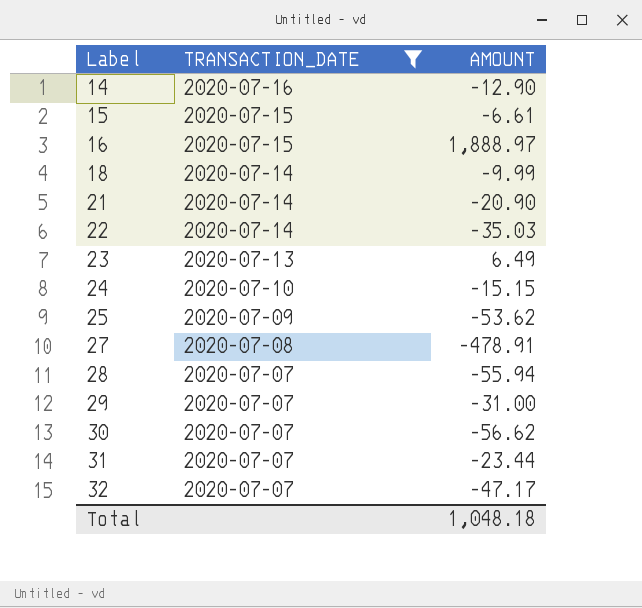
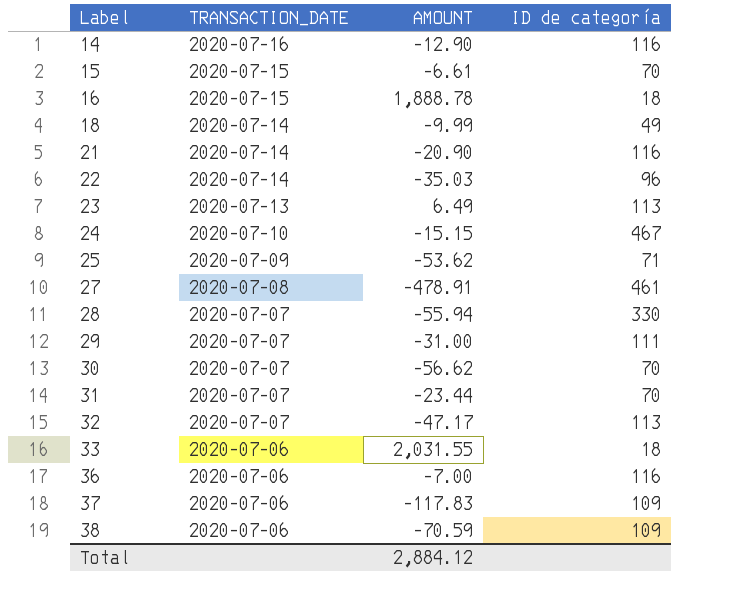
filter: TRANSACTION_DATE != 2020-07-06 -> none
column ID de categoría | position: none -> 4
16 | AMOUNT: 1,888.97 -> 1,888.78
Total | AMOUNT: 1,048.18 -> 2,884.12

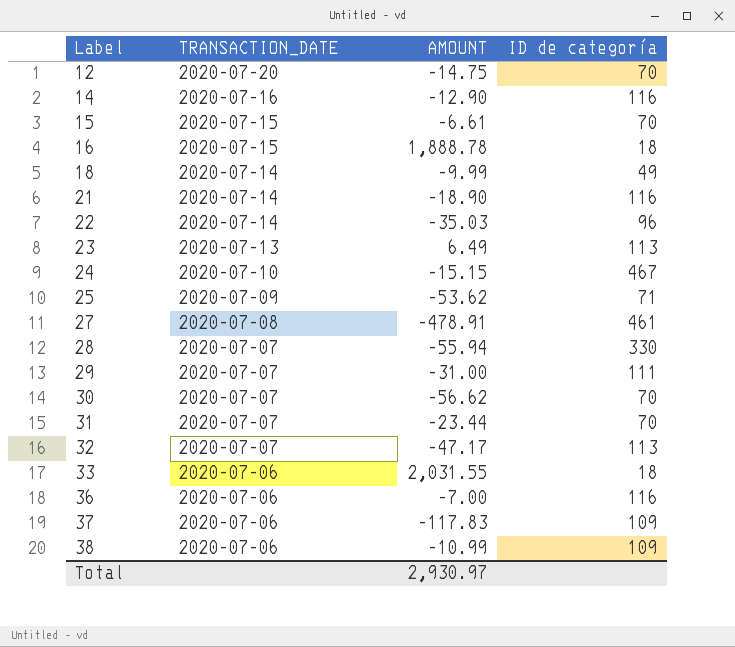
row 12: none -> 2020-07-20 | -14.75 | 70
21 | AMOUNT: -20.90 -> -18.90
38 | AMOUNT: -70.59 -> -10.99
Total | AMOUNT: 2,884.12 -> 2,930.97

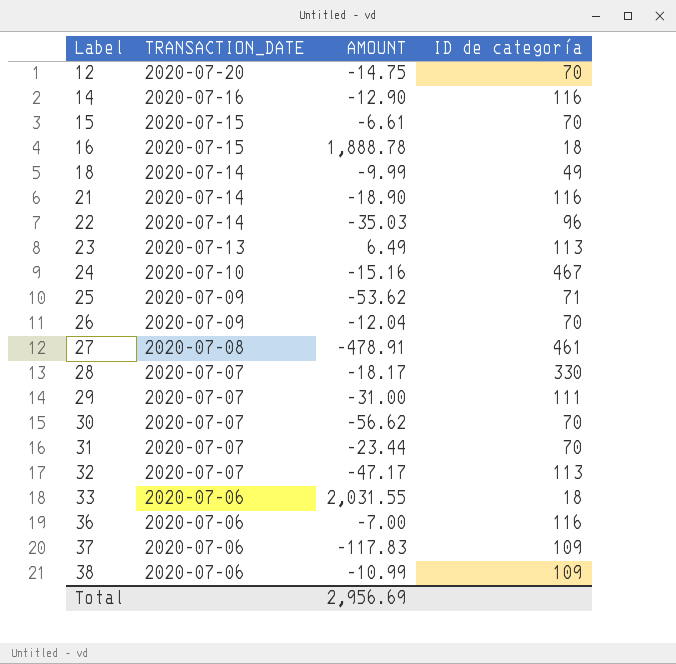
24 | AMOUNT: -15.15 -> -15.16
row 26: none -> 2020-07-09 | -12.04 | 70
28 | AMOUNT: -55.94 -> -18.17
Total | AMOUNT: 2,930.97 -> 2,956.69

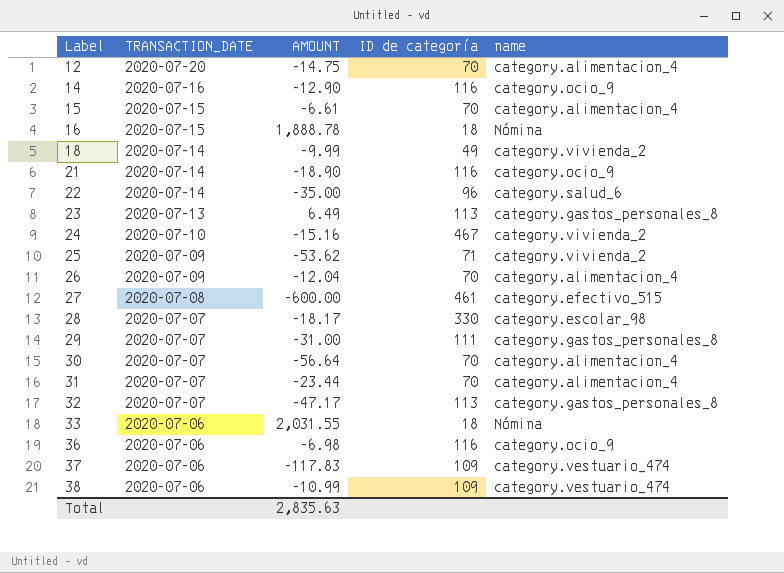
column name | position: none -> 5
22 | AMOUNT: -35.03 -> -35.00
27 | AMOUNT: -478.91 -> -600.00
30 | AMOUNT: -56.62 -> -56.64
36 | AMOUNT: -7.00 -> -6.98
Total | AMOUNT: 2,956.69 -> 2,835.63

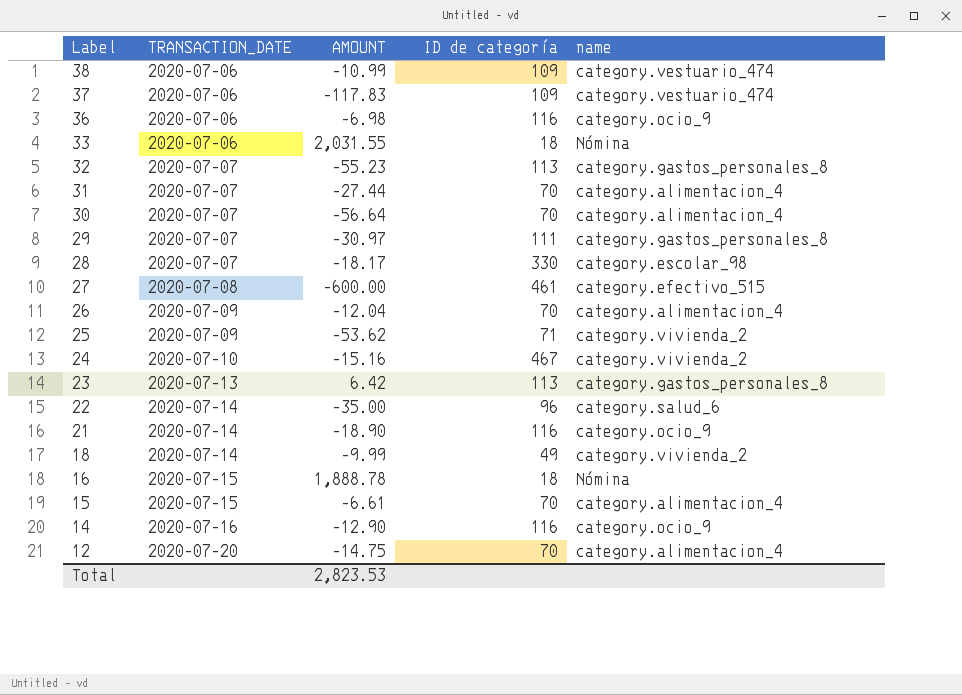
row order: Label ascending -> Label descending
32 | AMOUNT: -47.17 -> -55.23
31 | AMOUNT: -23.44 -> -27.44
29 | AMOUNT: -31.00 -> -30.97
23 | AMOUNT: 6.49 -> 6.42
Total | AMOUNT: 2,835.63 -> 2,823.53

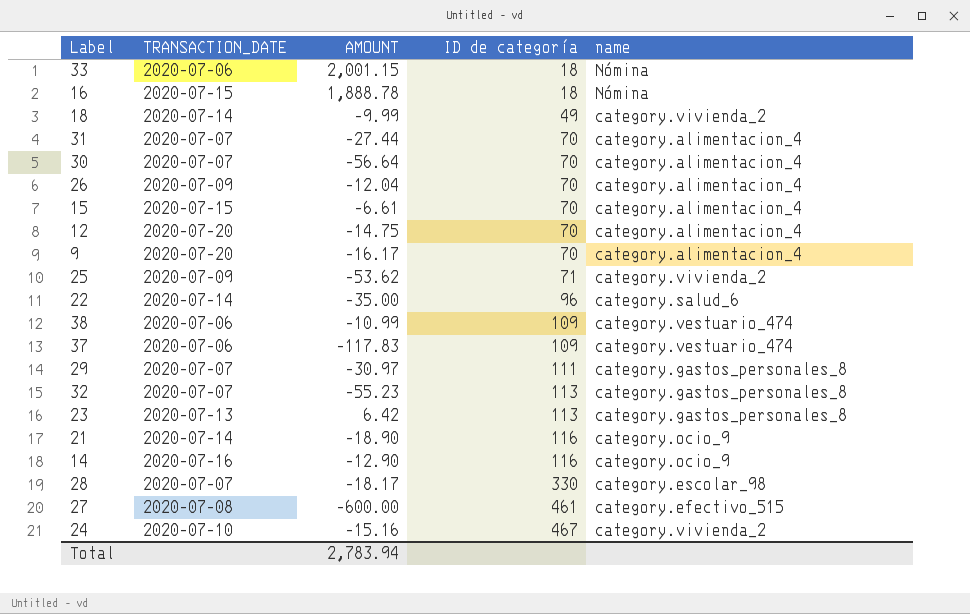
row order: Label descending -> ID de categoría ascending
row 36: 2020-07-06 | -6.98 | 116 | category.ocio_9 -> none
33 | AMOUNT: 2,031.55 -> 2,001.15
row 9: none -> 2020-07-20 | -16.17 | 70 | category.alimentacion_4
Total | AMOUNT: 2,823.53 -> 2,783.94

